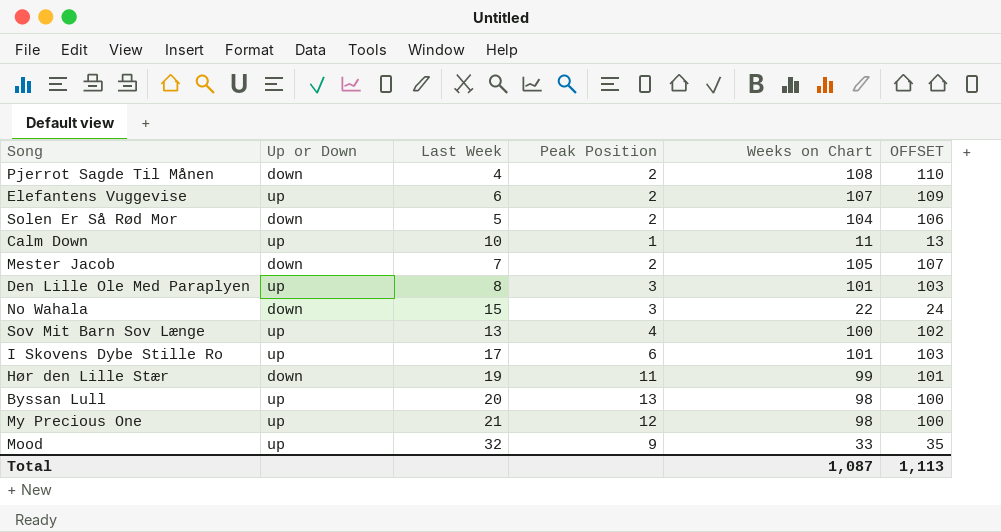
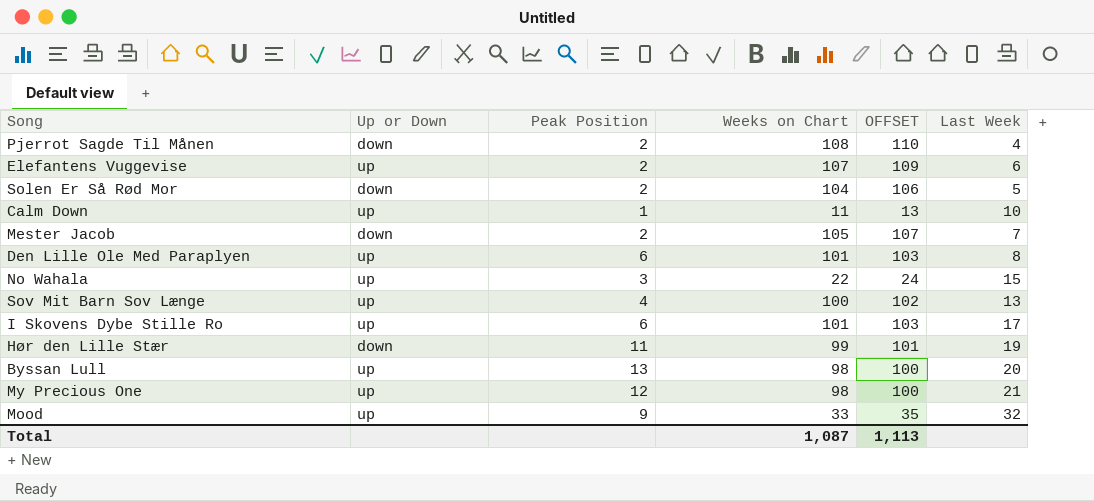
column Last Week | position: 3 -> 6
Den Lille Ole Med Paraplyen | Peak Position: 3 -> 6
No Wahala | Up or Down: down -> up

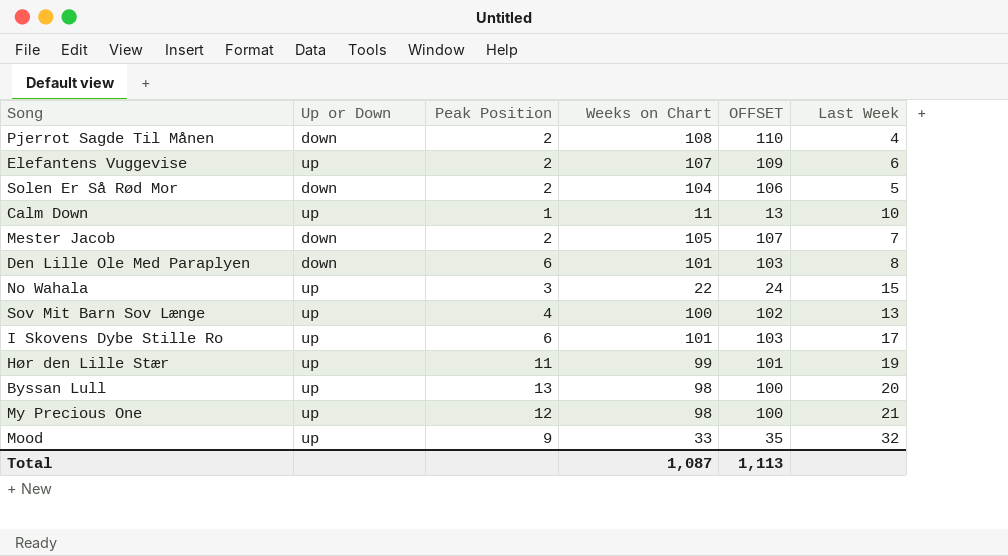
Den Lille Ole Med Paraplyen | Up or Down: up -> down
Hør den Lille Stær | Up or Down: down -> up

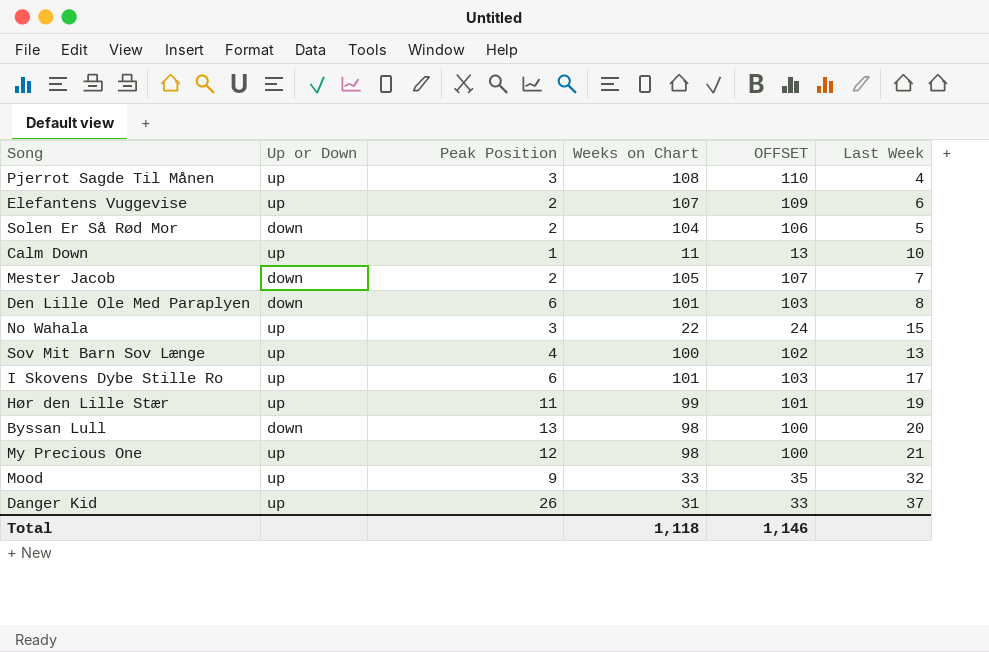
Pjerrot Sagde Til Månen | Up or Down: down -> up
Pjerrot Sagde Til Månen | Peak Position: 2 -> 3
Byssan Lull | Up or Down: up -> down
row Danger Kid: none -> up | 26 | 31 | 33 | 37
Total | Weeks on Chart: 1,087 -> 1,118
Total | OFFSET: 1,113 -> 1,146

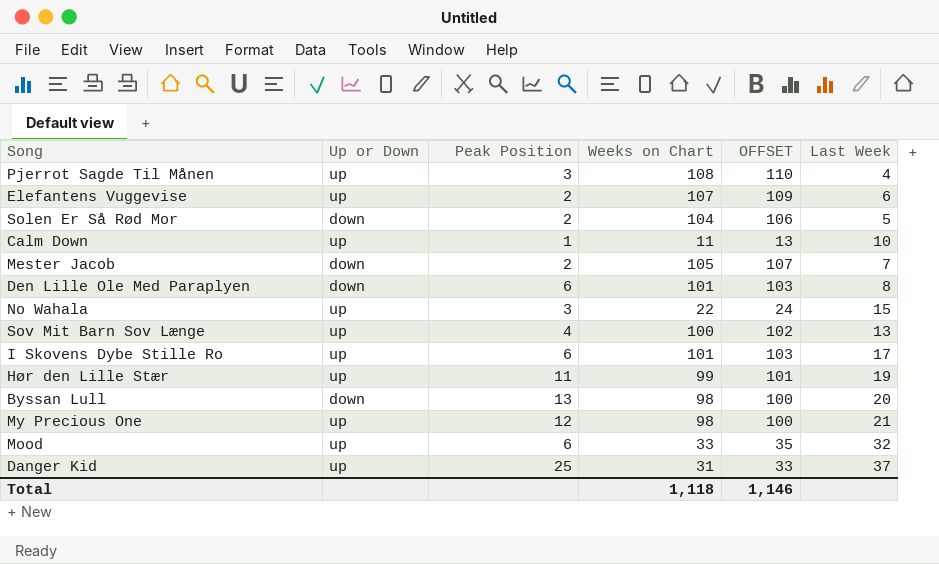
Mood | Peak Position: 9 -> 6
Danger Kid | Peak Position: 26 -> 25

